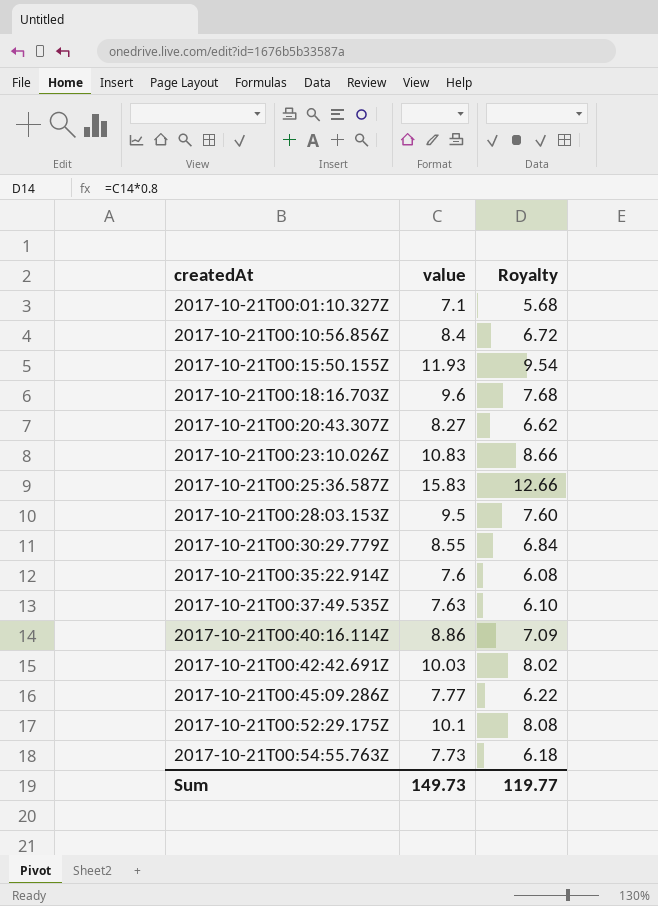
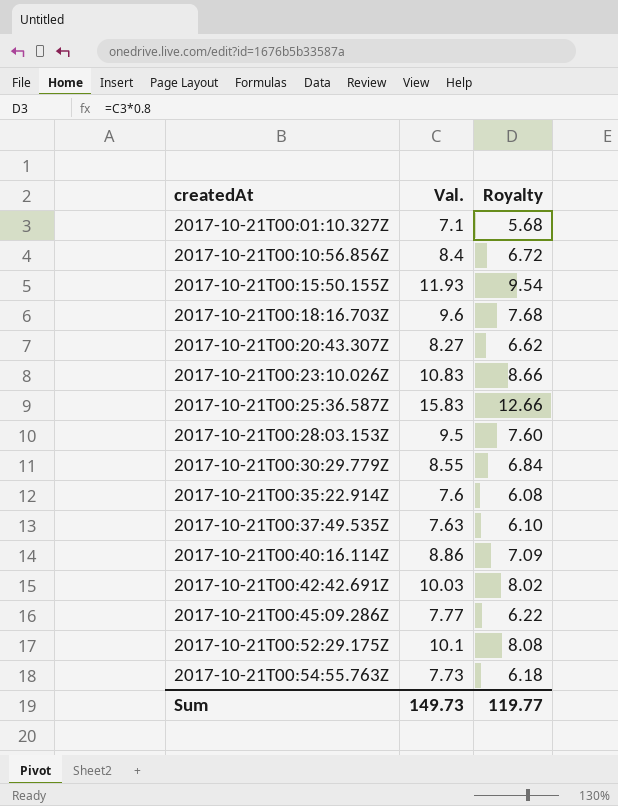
column name: value -> Val.

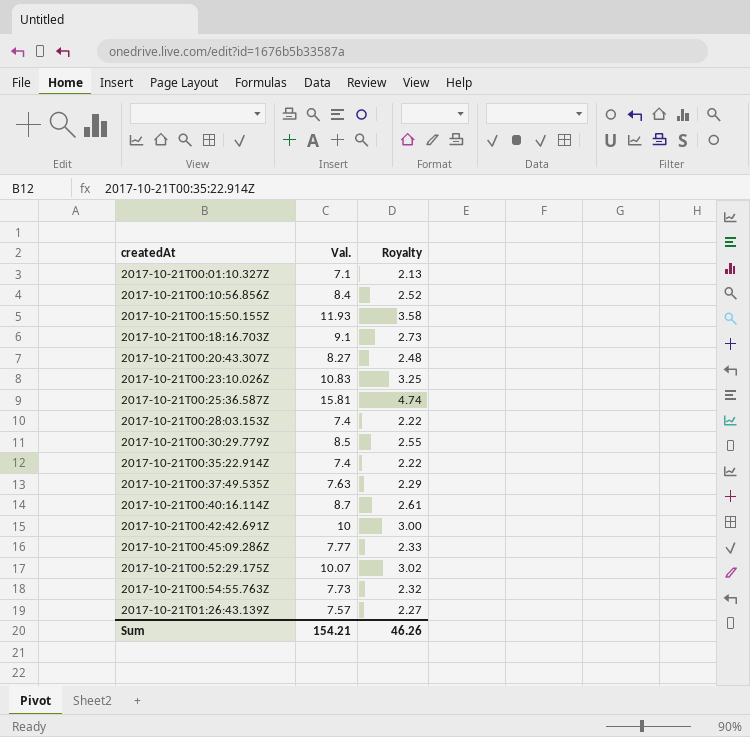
column Royalty | formula: [Val.] * 0.8 -> [Val.] * 0.3
2017-10-21T00:18:16.703Z | Val.: 9.6 -> 9.1
2017-10-21T00:25:36.587Z | Val.: 15.83 -> 15.81
2017-10-21T00:28:03.153Z | Val.: 9.5 -> 7.4
2017-10-21T00:30:29.779Z | Val.: 8.55 -> 8.5
2017-10-21T00:35:22.914Z | Val.: 7.6 -> 7.4
2017-10-21T00:40:16.114Z | Val.: 8.86 -> 8.7
2017-10-21T00:42:42.691Z | Val.: 10.03 -> 10
2017-10-21T00:52:29.175Z | Val.: 10.1 -> 10.07
row 2017-10-21T01:26:43.139Z: none -> 7.57 | 2.27
Sum | Val.: 149.73 -> 154.21
Sum | Royalty: 119.77 -> 46.26

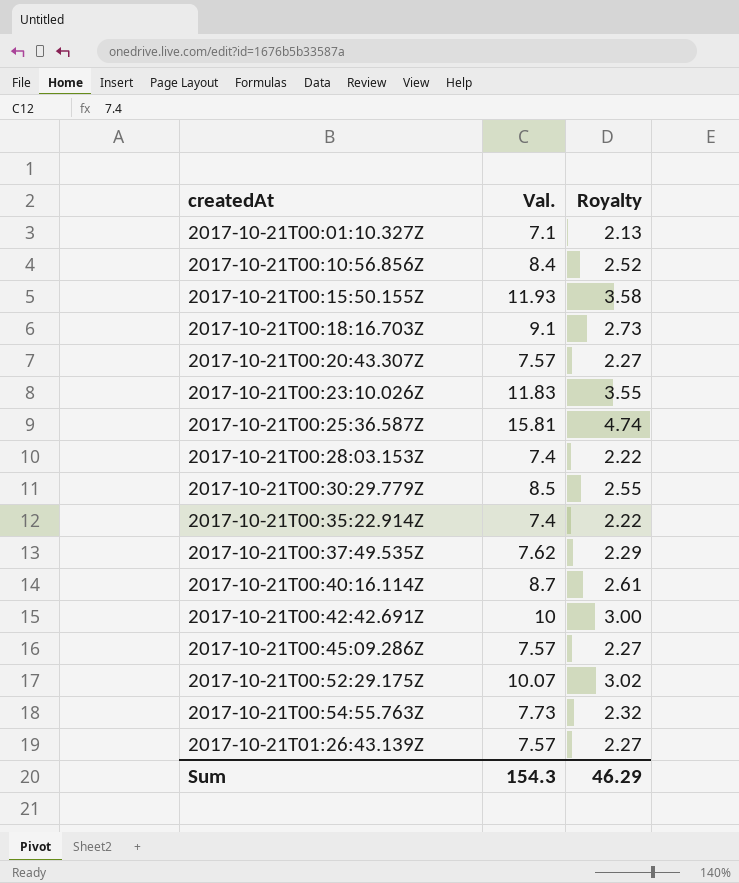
2017-10-21T00:20:43.307Z | Val.: 8.27 -> 7.57
2017-10-21T00:20:43.307Z | Royalty: 2.48 -> 2.27
2017-10-21T00:23:10.026Z | Val.: 10.83 -> 11.83
2017-10-21T00:23:10.026Z | Royalty: 3.25 -> 3.55
2017-10-21T00:37:49.535Z | Val.: 7.63 -> 7.62
2017-10-21T00:45:09.286Z | Val.: 7.77 -> 7.57
2017-10-21T00:45:09.286Z | Royalty: 2.33 -> 2.27
Sum | Val.: 154.21 -> 154.3
Sum | Royalty: 46.26 -> 46.29

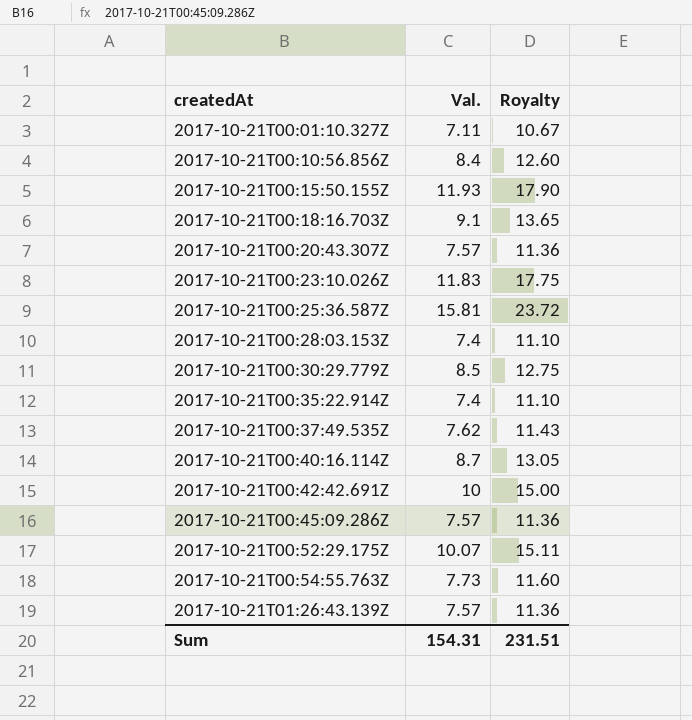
column Royalty | formula: [Val.] * 0.3 -> [Val.] * 1.5
2017-10-21T00:01:10.327Z | Val.: 7.1 -> 7.11
Sum | Val.: 154.3 -> 154.31
Sum | Royalty: 46.29 -> 231.51

